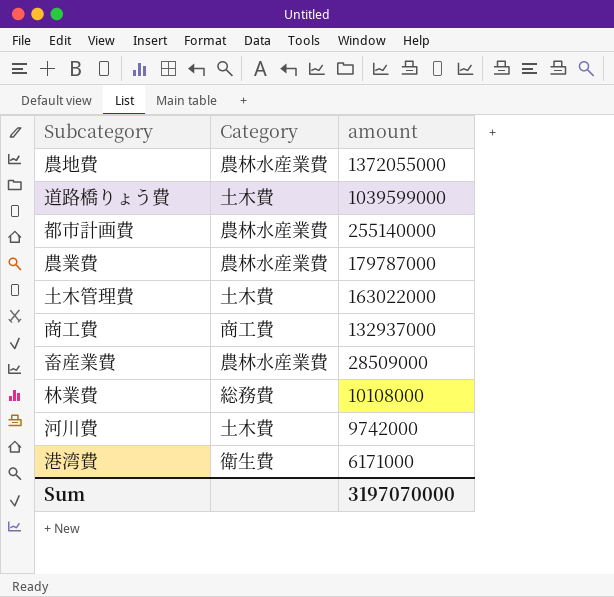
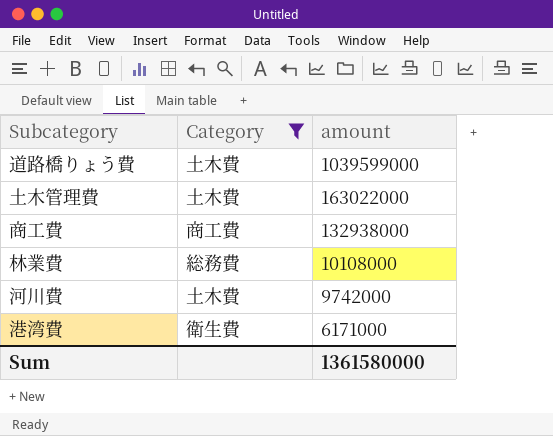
filter: none -> Category != 農林水産業費
商工費 | amount: 132937000 -> 132938000
Sum | amount: 3197070000 -> 1361580000

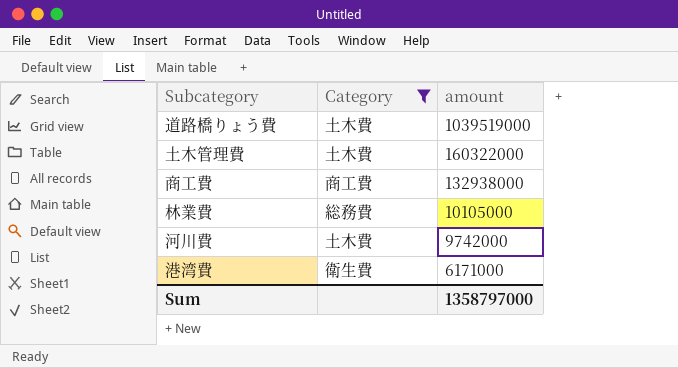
道路橋りょう費 | amount: 1039599000 -> 1039519000
土木管理費 | amount: 163022000 -> 160322000
林業費 | amount: 10108000 -> 10105000
Sum | amount: 1361580000 -> 1358797000

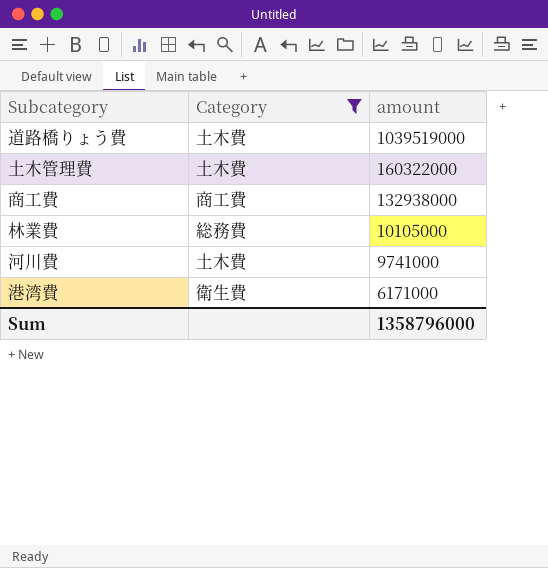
河川費 | amount: 9742000 -> 9741000
Sum | amount: 1358797000 -> 1358796000

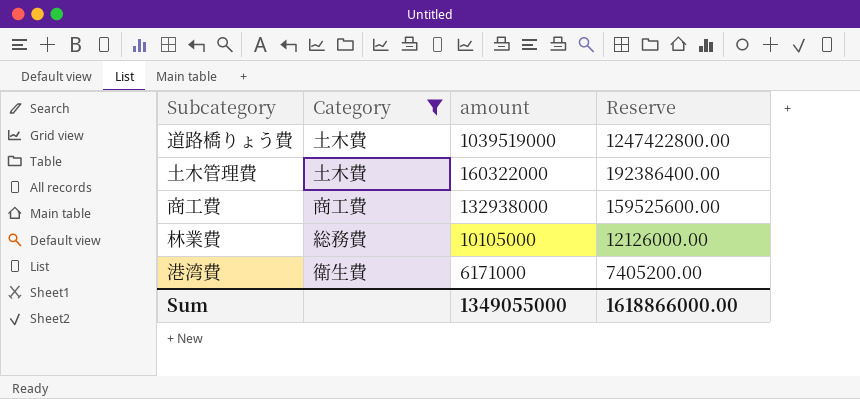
column Reserve | formula: none -> [amount] * 1.2
row 河川費: 土木費 | 9741000 -> none
Sum | amount: 1358796000 -> 1349055000

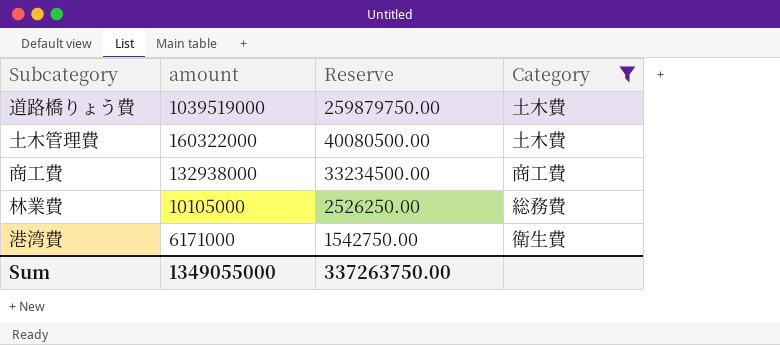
column Reserve | formula: [amount] * 1.2 -> [amount] * 0.25
column Category | position: 2 -> 4
Sum | Reserve: 1618866000.00 -> 337263750.00

